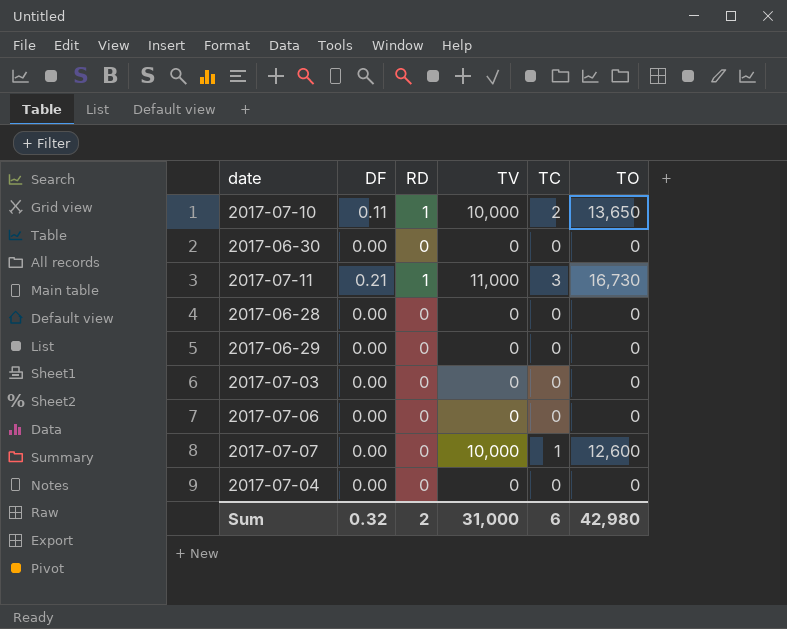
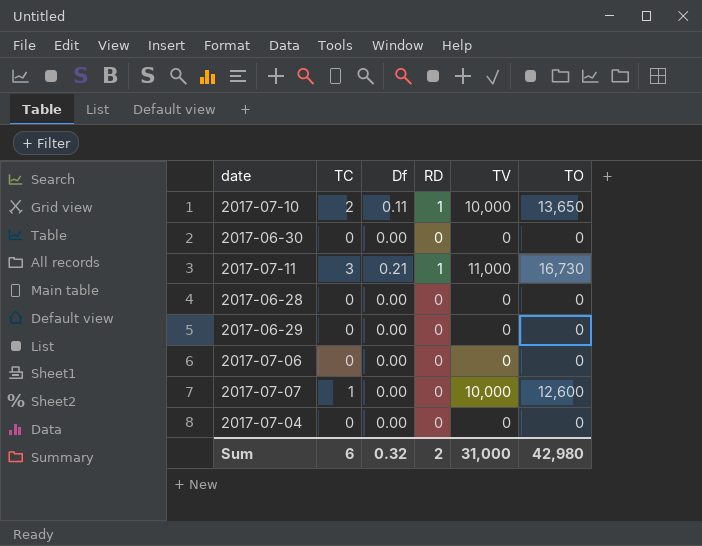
column TC | position: 5 -> 2
column name: DF -> Df
row 2017-07-03: 0.00 | 0 | 0 | 0 | 0 -> none

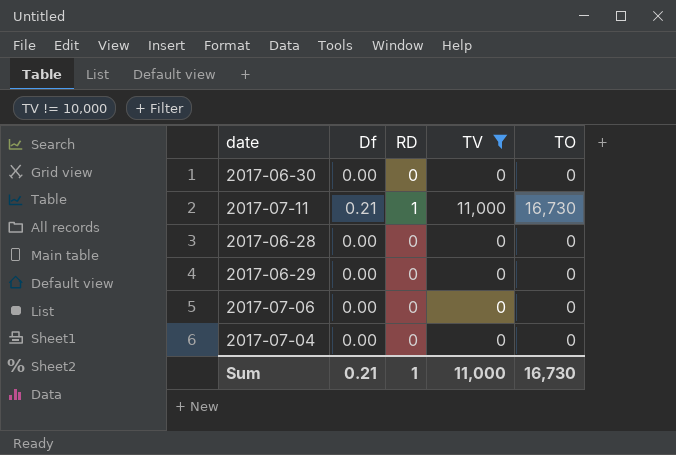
filter: none -> TV != 10,000
column TC | position: 2 -> none
Sum | Df: 0.32 -> 0.21
Sum | RD: 2 -> 1
Sum | TV: 31,000 -> 11,000
Sum | TO: 42,980 -> 16,730

